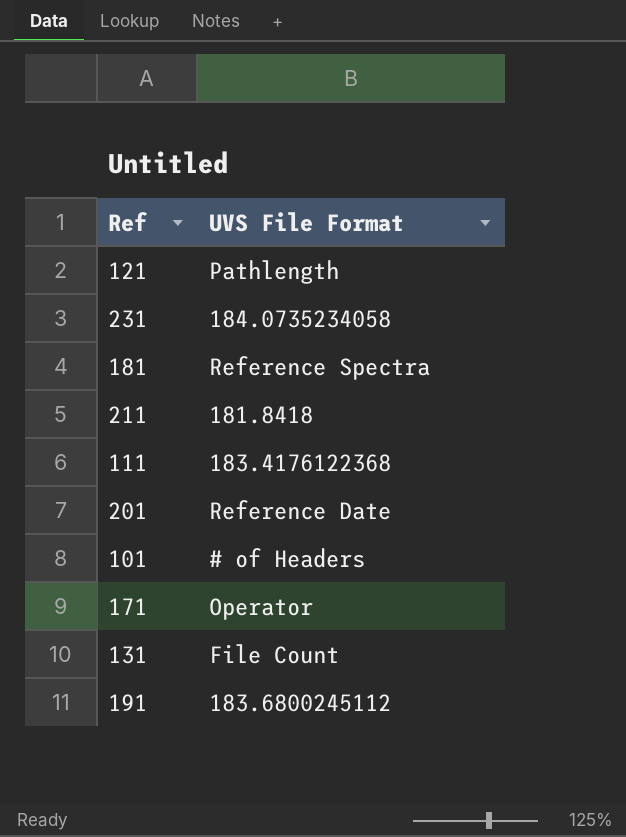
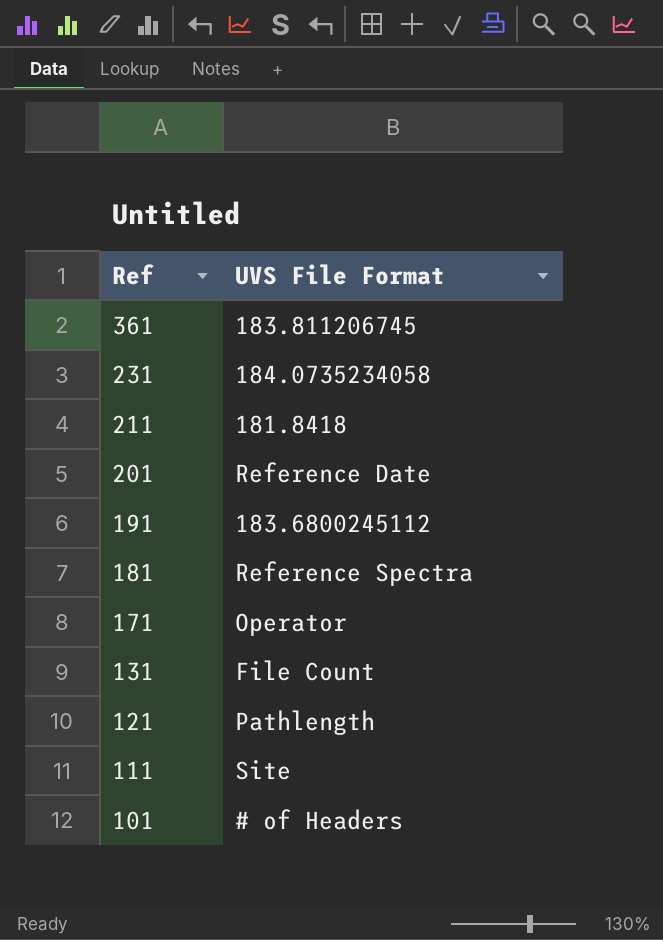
row order: none -> Ref descending
row 361: none -> 183.811206745
111 | UVS File Format: 183.4176122368 -> Site

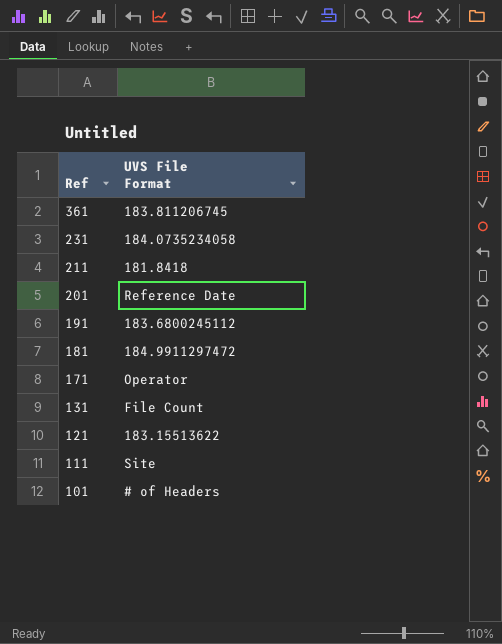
181 | UVS File Format: Reference Spectra -> 184.9911297472
121 | UVS File Format: Pathlength -> 183.15513622

